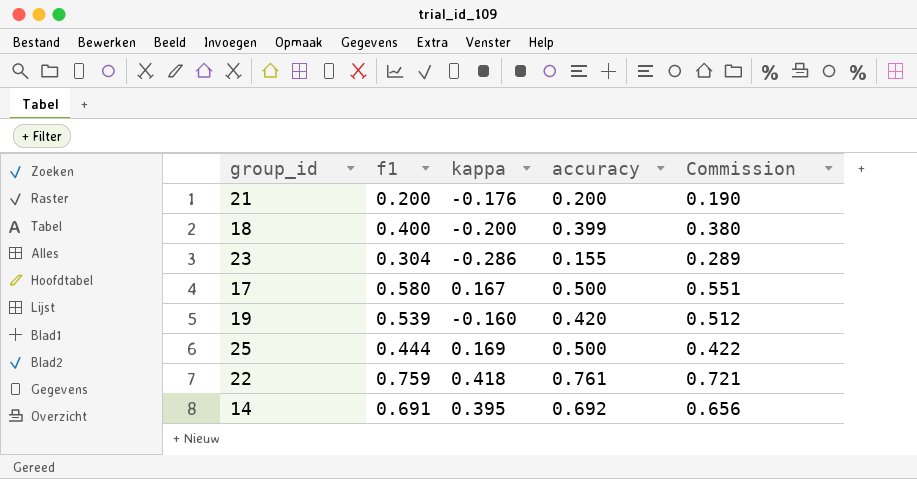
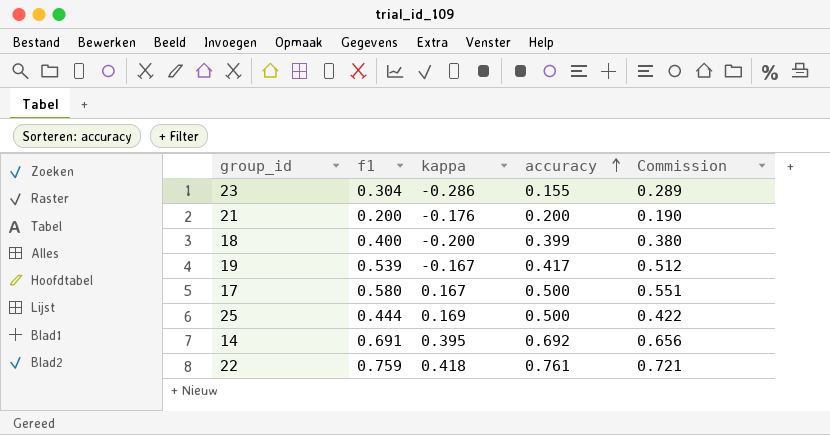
row order: none -> accuracy ascending
19 | kappa: -0.160 -> -0.167
19 | accuracy: 0.420 -> 0.417

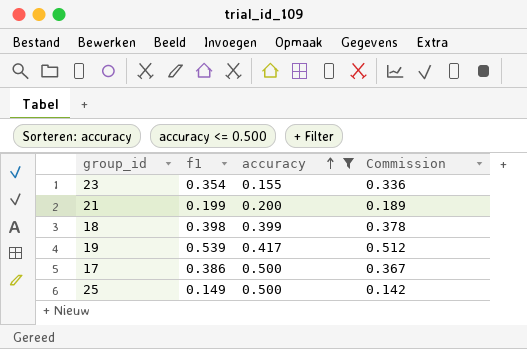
filter: none -> accuracy <= 0.500
column kappa | position: 3 -> none
23 | f1: 0.304 -> 0.354
23 | Commission: 0.289 -> 0.336
21 | f1: 0.200 -> 0.199
21 | Commission: 0.190 -> 0.189
18 | f1: 0.400 -> 0.398
18 | Commission: 0.380 -> 0.378
17 | f1: 0.580 -> 0.386
17 | Commission: 0.551 -> 0.367
25 | f1: 0.444 -> 0.149
25 | Commission: 0.422 -> 0.142

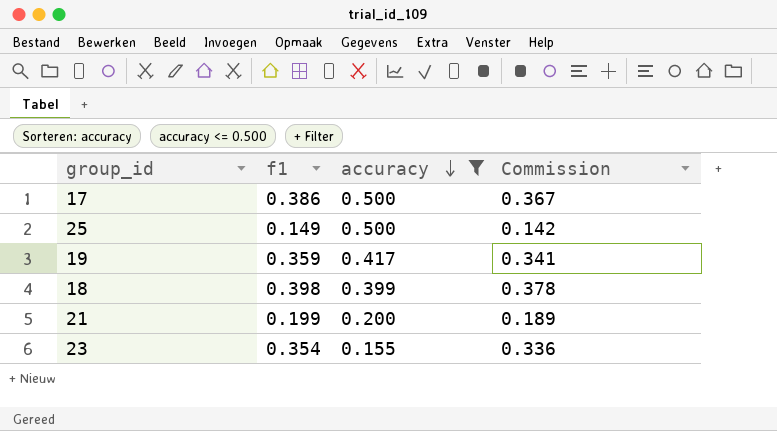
row order: accuracy ascending -> accuracy descending
19 | f1: 0.539 -> 0.359
19 | Commission: 0.512 -> 0.341

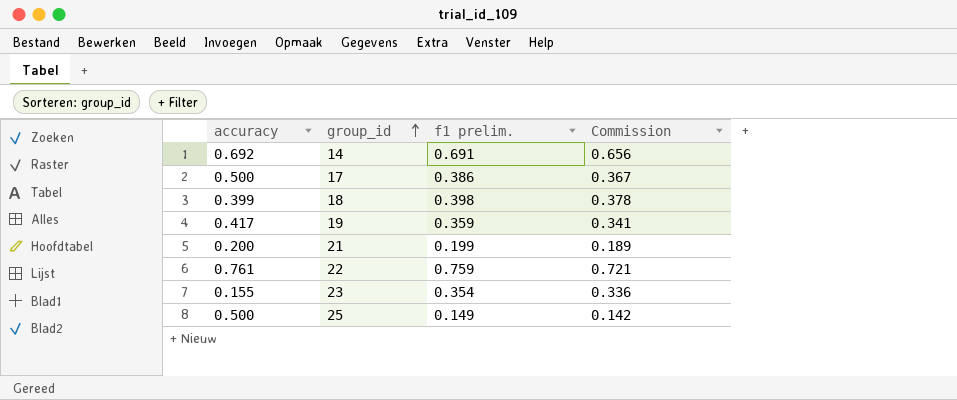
filter: accuracy <= 0.500 -> none
row order: accuracy descending -> group_id ascending
column accuracy | position: 3 -> 1
column name: f1 -> f1 prelim.

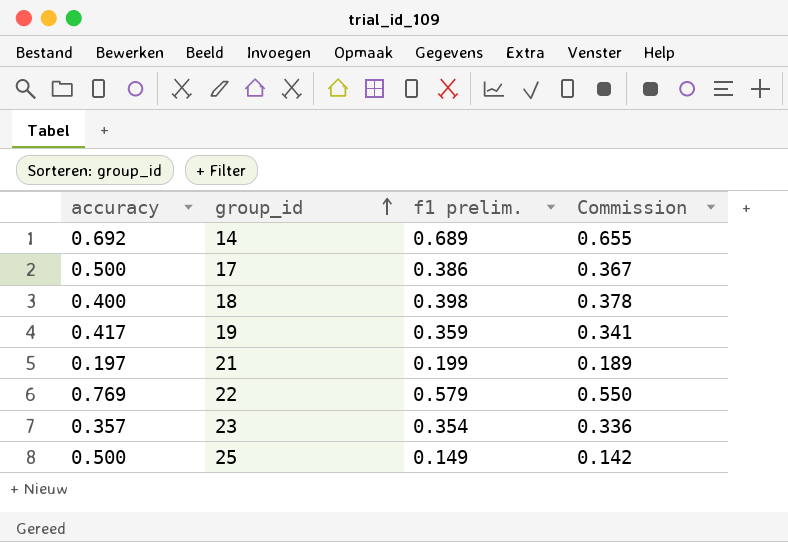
14 | f1 prelim.: 0.691 -> 0.689
14 | Commission: 0.656 -> 0.655
18 | accuracy: 0.399 -> 0.400
21 | accuracy: 0.200 -> 0.197
22 | accuracy: 0.761 -> 0.769
22 | f1 prelim.: 0.759 -> 0.579
22 | Commission: 0.721 -> 0.550
23 | accuracy: 0.155 -> 0.357

